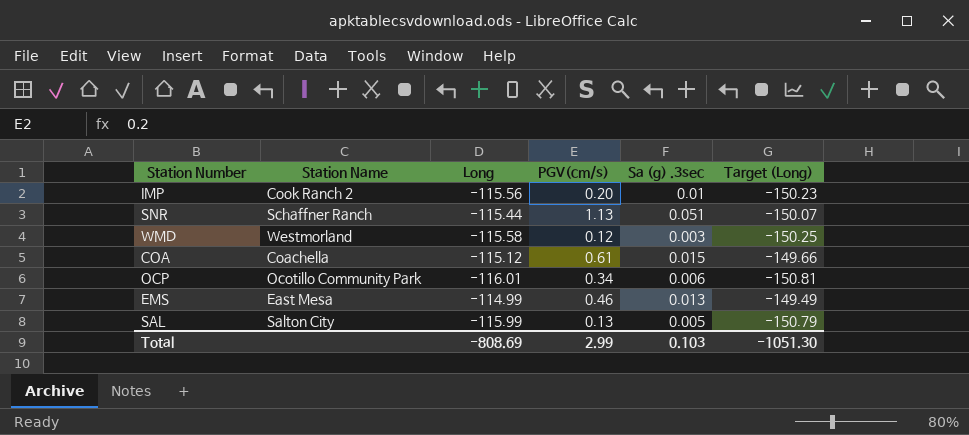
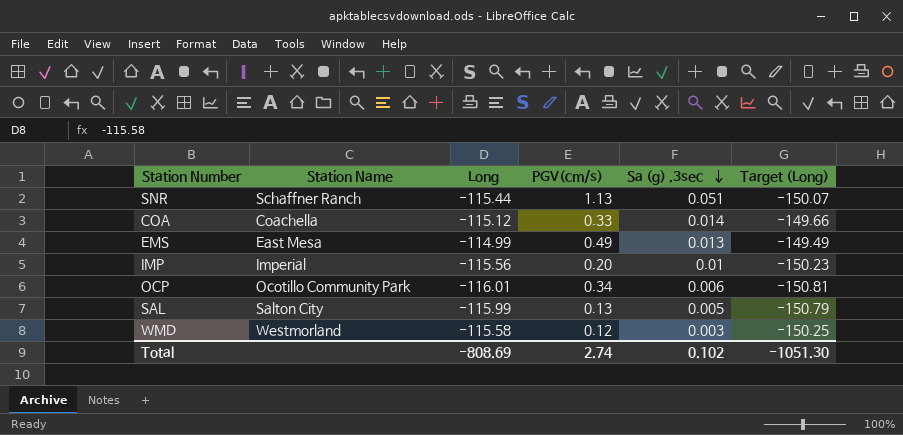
row order: none -> Sa (g) .3sec descending
COA | PGV(cm/s): 0.61 -> 0.33
COA | Sa (g) .3sec: 0.015 -> 0.014
EMS | PGV(cm/s): 0.46 -> 0.49
IMP | Station Name: Cook Ranch 2 -> Imperial
Total | PGV(cm/s): 2.99 -> 2.74
Total | Sa (g) .3sec: 0.103 -> 0.102

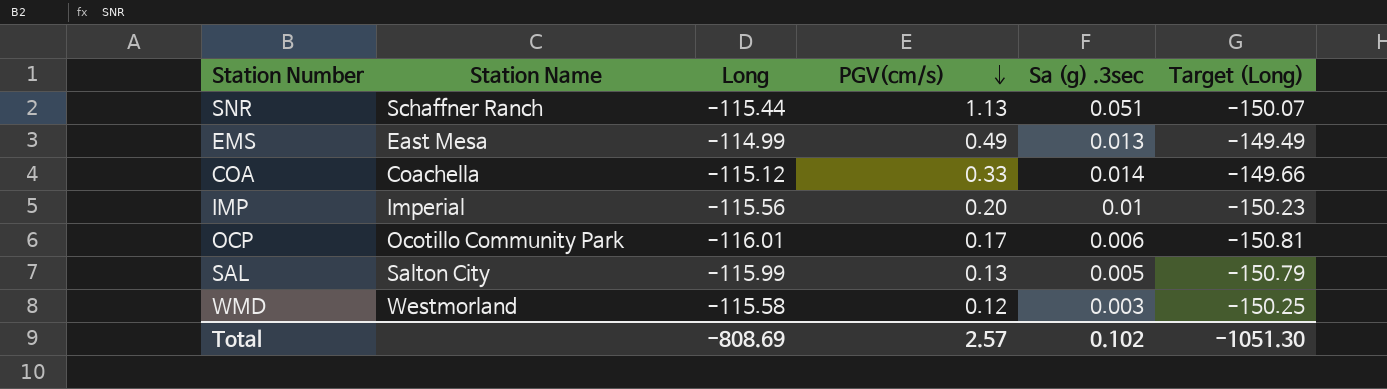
row order: Sa (g) .3sec descending -> PGV(cm/s) descending
OCP | PGV(cm/s): 0.34 -> 0.17
Total | PGV(cm/s): 2.74 -> 2.57

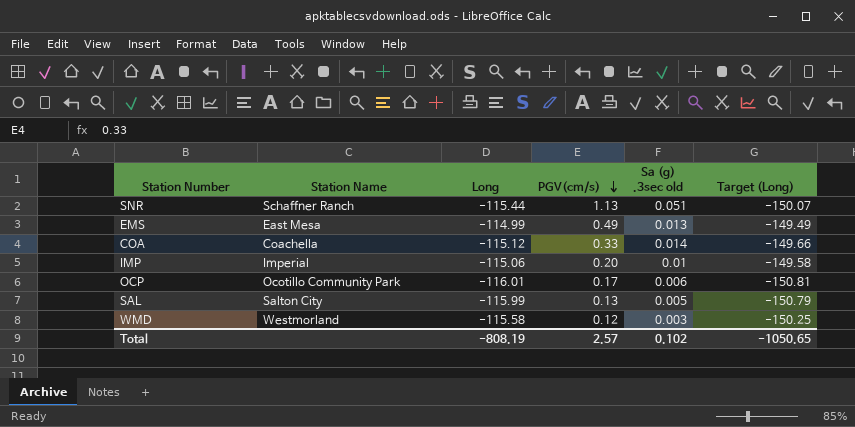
column name: Sa (g) .3sec -> Sa (g) .3sec old
IMP | Long: -115.56 -> -115.06
IMP | Target (Long): -150.23 -> -149.58
Total | Long: -808.69 -> -808.19
Total | Target (Long): -1051.30 -> -1050.65

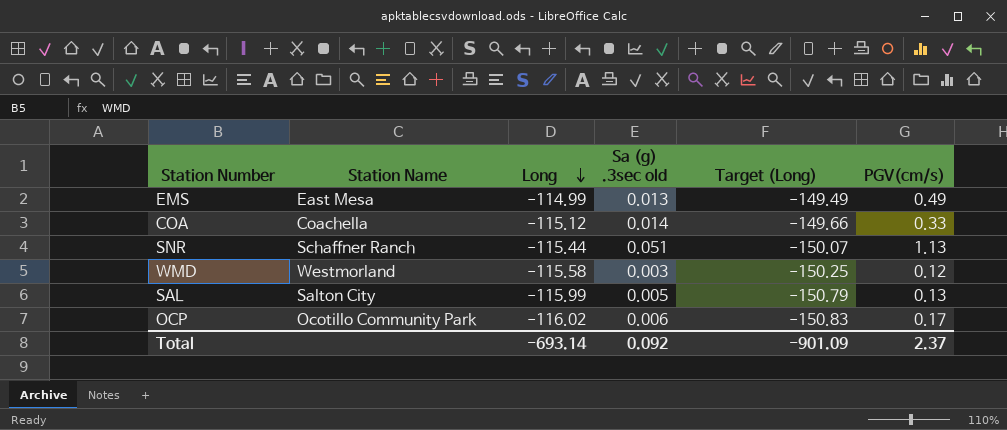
row order: PGV(cm/s) descending -> Long descending
column PGV(cm/s) | position: 4 -> 6
row IMP: Imperial | -115.06 | 0.20 | 0.01 | -149.58 -> none
OCP | Long: -116.01 -> -116.02
OCP | Target (Long): -150.81 -> -150.83
Total | Long: -808.19 -> -693.14
Total | Sa (g) .3sec old: 0.102 -> 0.092
Total | Target (Long): -1050.65 -> -901.09
Total | PGV(cm/s): 2.57 -> 2.37

